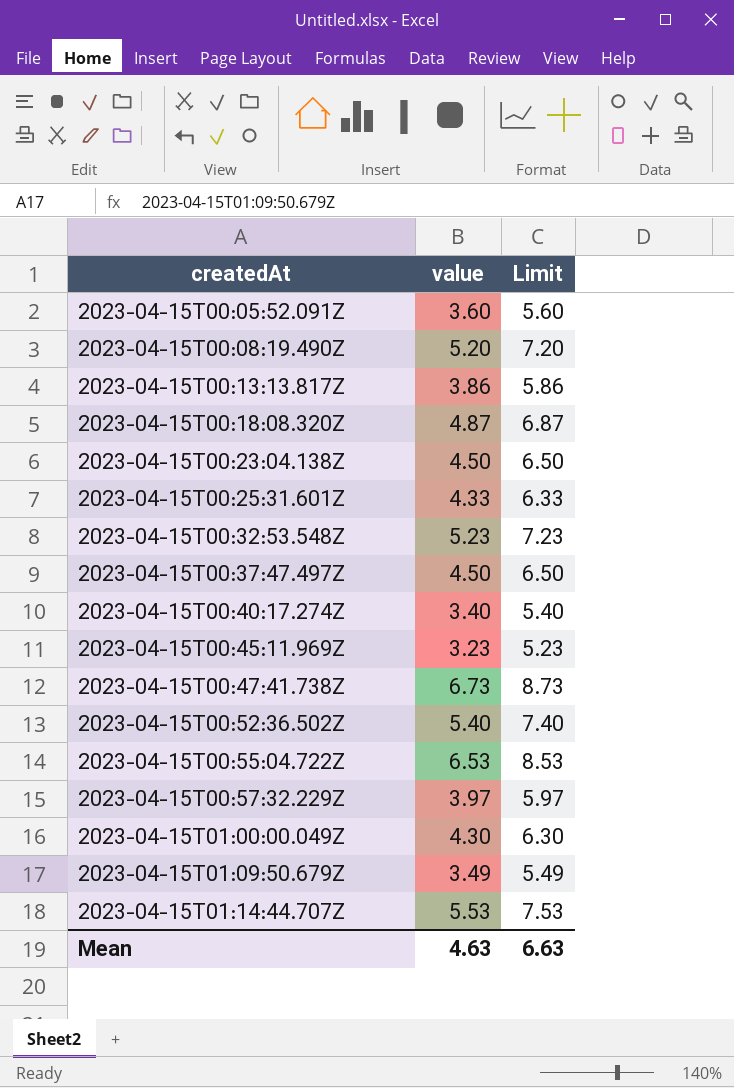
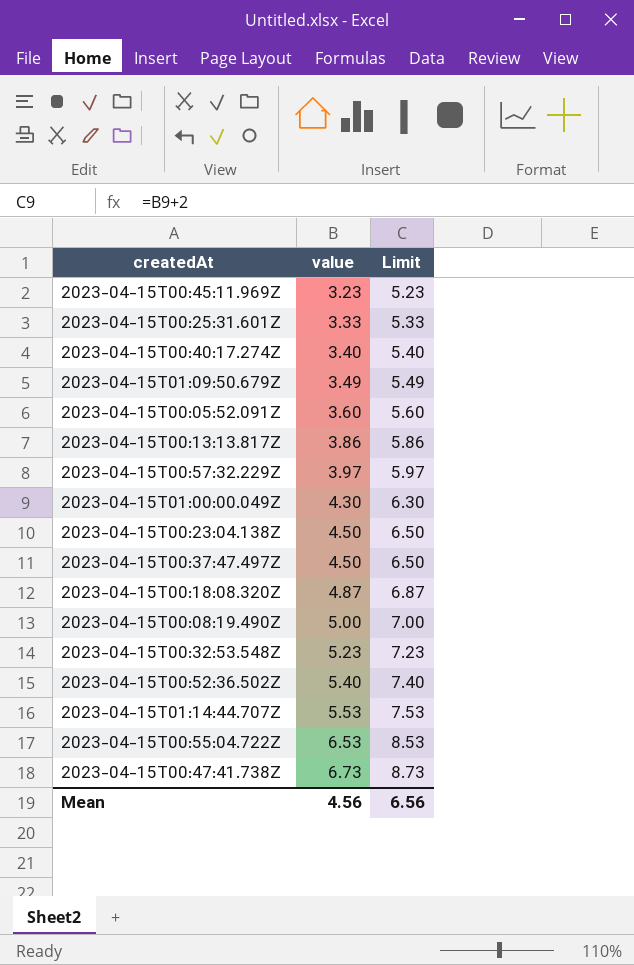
row order: createdAt ascending -> value ascending
2023-04-15T00:25:31.601Z | value: 4.33 -> 3.33
2023-04-15T00:25:31.601Z | Limit: 6.33 -> 5.33
2023-04-15T00:08:19.490Z | value: 5.20 -> 5.00
2023-04-15T00:08:19.490Z | Limit: 7.20 -> 7.00
Mean | value: 4.63 -> 4.56
Mean | Limit: 6.63 -> 6.56

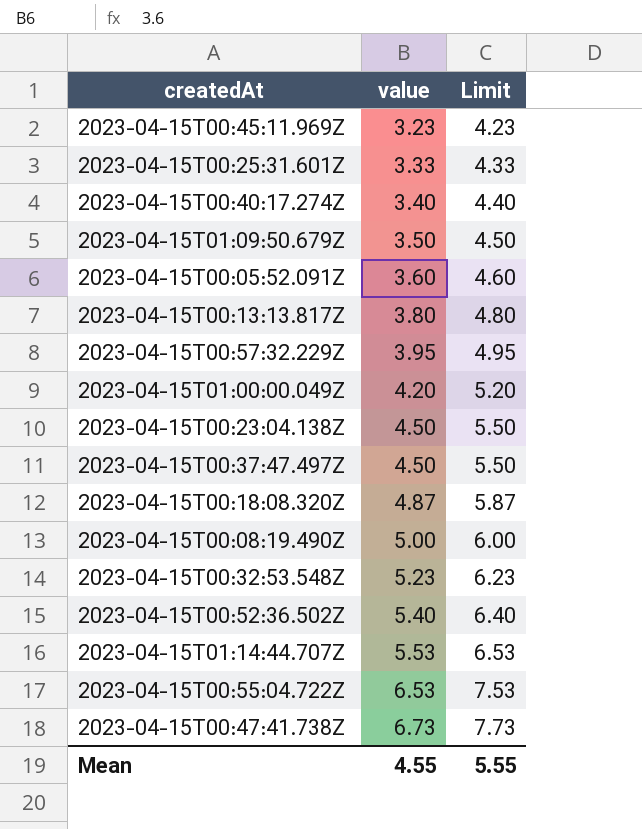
column Limit | formula: [value] + 2 -> [value] + 1
2023-04-15T01:09:50.679Z | value: 3.49 -> 3.50
2023-04-15T00:13:13.817Z | value: 3.86 -> 3.80
2023-04-15T00:57:32.229Z | value: 3.97 -> 3.95
2023-04-15T01:00:00.049Z | value: 4.30 -> 4.20
Mean | value: 4.56 -> 4.55
Mean | Limit: 6.56 -> 5.55

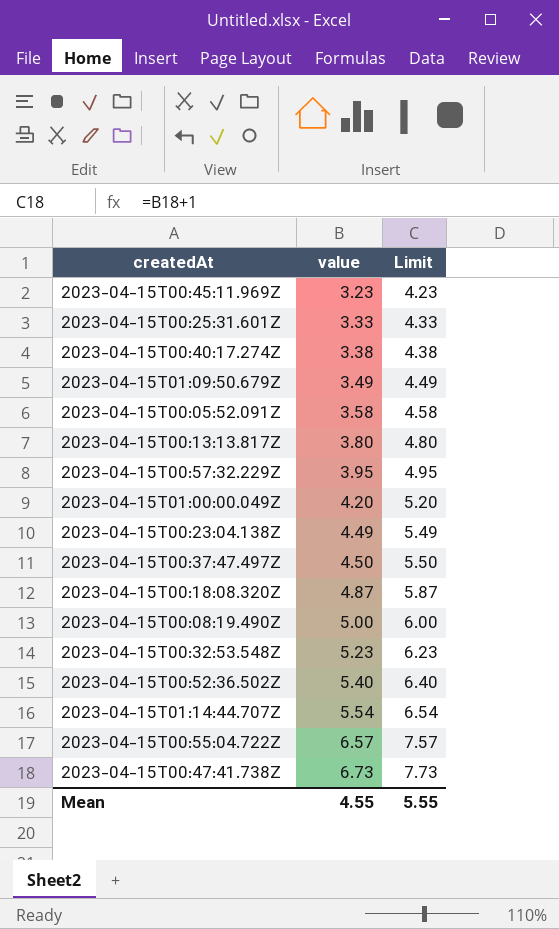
2023-04-15T00:40:17.274Z | value: 3.40 -> 3.38
2023-04-15T00:40:17.274Z | Limit: 4.40 -> 4.38
2023-04-15T01:09:50.679Z | value: 3.50 -> 3.49
2023-04-15T01:09:50.679Z | Limit: 4.50 -> 4.49
2023-04-15T00:05:52.091Z | value: 3.60 -> 3.58
2023-04-15T00:05:52.091Z | Limit: 4.60 -> 4.58
2023-04-15T00:23:04.138Z | value: 4.50 -> 4.49
2023-04-15T00:23:04.138Z | Limit: 5.50 -> 5.49
2023-04-15T01:14:44.707Z | value: 5.53 -> 5.54
2023-04-15T01:14:44.707Z | Limit: 6.53 -> 6.54
2023-04-15T00:55:04.722Z | value: 6.53 -> 6.57
2023-04-15T00:55:04.722Z | Limit: 7.53 -> 7.57

